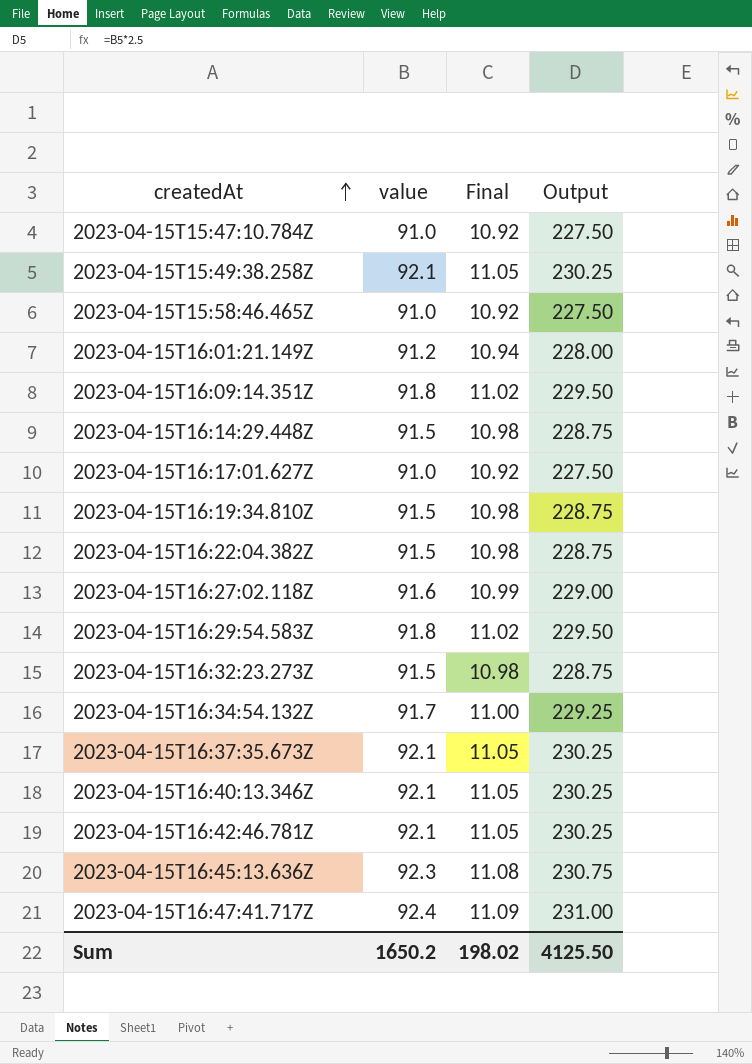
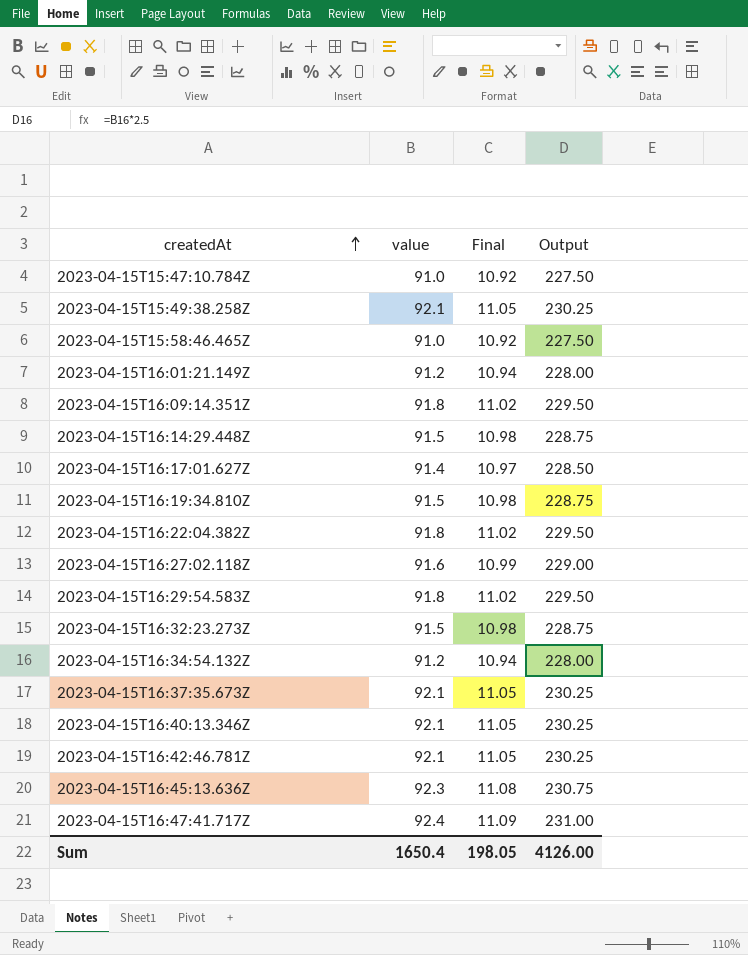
2023-04-15T16:17:01.627Z | value: 91.0 -> 91.4
2023-04-15T16:17:01.627Z | Final: 10.92 -> 10.97
2023-04-15T16:17:01.627Z | Output: 227.50 -> 228.50
2023-04-15T16:22:04.382Z | value: 91.5 -> 91.8
2023-04-15T16:22:04.382Z | Final: 10.98 -> 11.02
2023-04-15T16:22:04.382Z | Output: 228.75 -> 229.50
2023-04-15T16:34:54.132Z | value: 91.7 -> 91.2
2023-04-15T16:34:54.132Z | Final: 11.00 -> 10.94
2023-04-15T16:34:54.132Z | Output: 229.25 -> 228.00
Sum | value: 1650.2 -> 1650.4
Sum | Final: 198.02 -> 198.05
Sum | Output: 4125.50 -> 4126.00

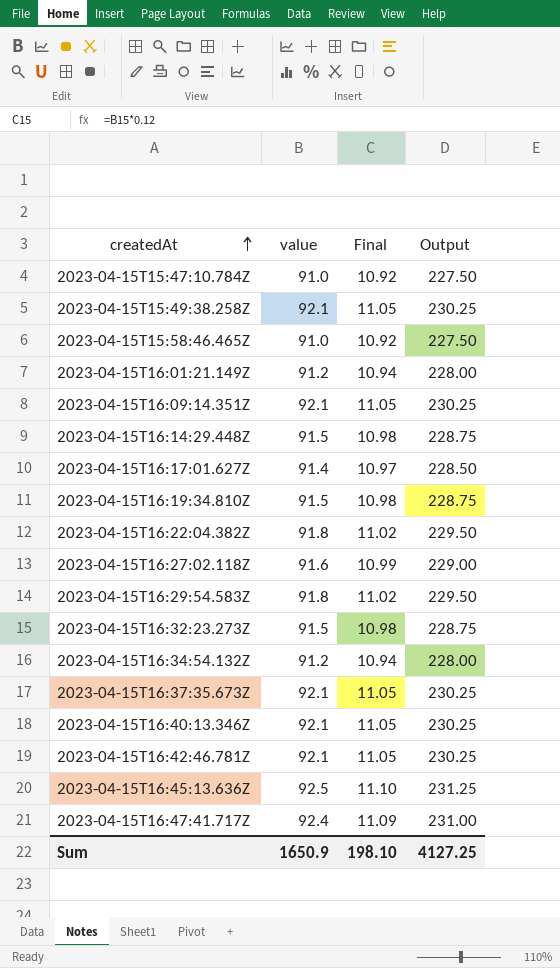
2023-04-15T16:09:14.351Z | value: 91.8 -> 92.1
2023-04-15T16:09:14.351Z | Final: 11.02 -> 11.05
2023-04-15T16:09:14.351Z | Output: 229.50 -> 230.25
2023-04-15T16:45:13.636Z | value: 92.3 -> 92.5
2023-04-15T16:45:13.636Z | Final: 11.08 -> 11.10
2023-04-15T16:45:13.636Z | Output: 230.75 -> 231.25
Sum | value: 1650.4 -> 1650.9
Sum | Final: 198.05 -> 198.10
Sum | Output: 4126.00 -> 4127.25

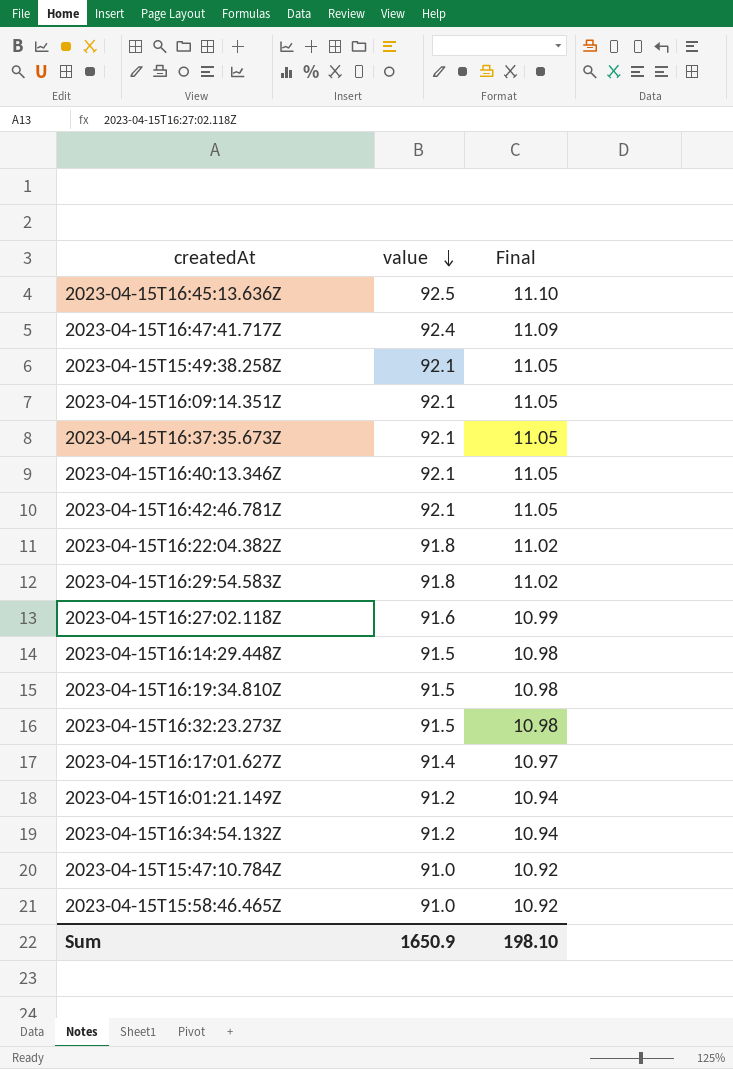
row order: createdAt ascending -> value descending
column Output | formula: [value] * 2.5 -> none

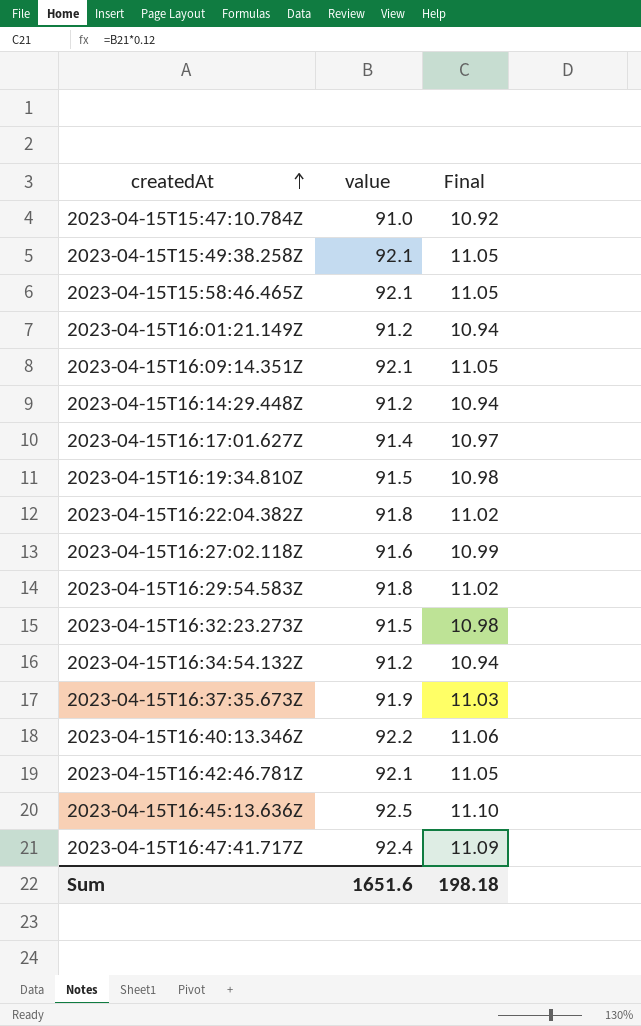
row order: value descending -> createdAt ascending
2023-04-15T15:58:46.465Z | value: 91.0 -> 92.1
2023-04-15T15:58:46.465Z | Final: 10.92 -> 11.05
2023-04-15T16:14:29.448Z | value: 91.5 -> 91.2
2023-04-15T16:14:29.448Z | Final: 10.98 -> 10.94
2023-04-15T16:37:35.673Z | value: 92.1 -> 91.9
2023-04-15T16:37:35.673Z | Final: 11.05 -> 11.03
2023-04-15T16:40:13.346Z | value: 92.1 -> 92.2
2023-04-15T16:40:13.346Z | Final: 11.05 -> 11.06
Sum | value: 1650.9 -> 1651.6
Sum | Final: 198.10 -> 198.18

